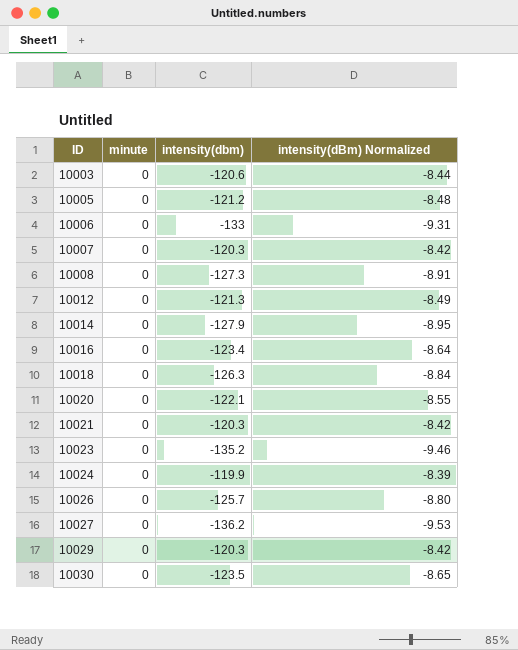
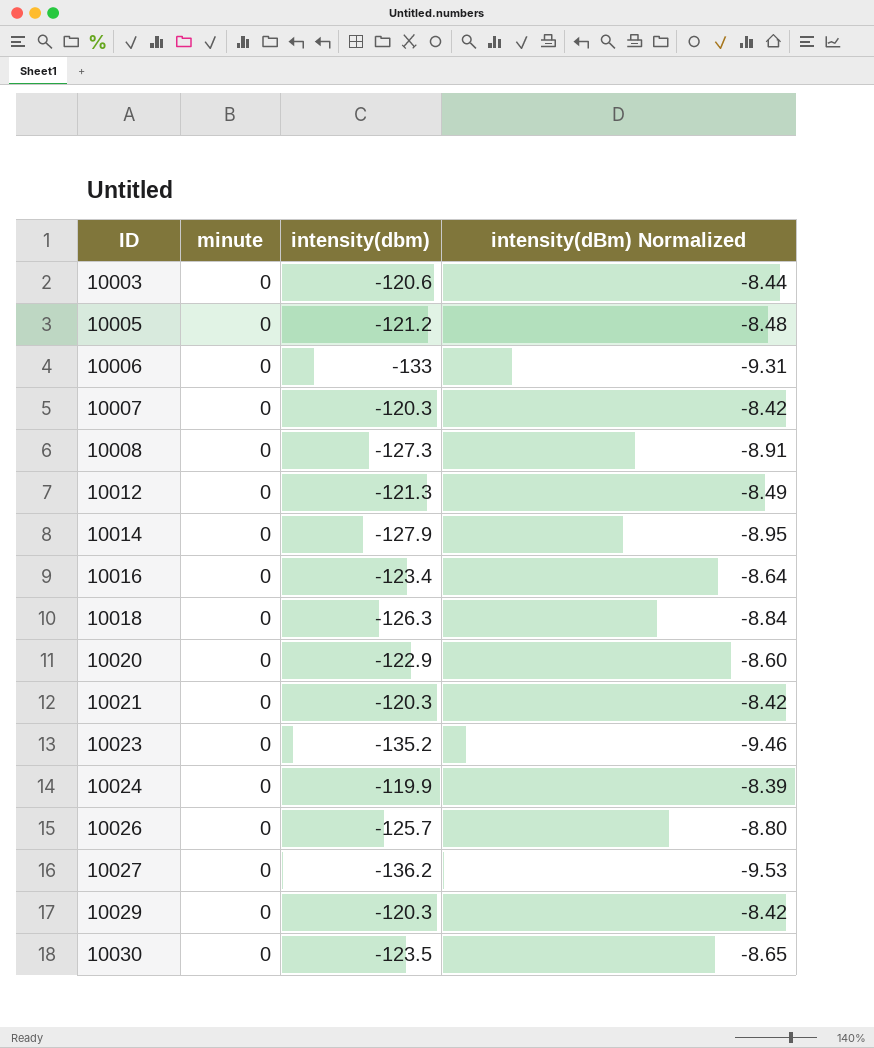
10020 | intensity(dbm): -122.1 -> -122.9
10020 | intensity(dBm) Normalized: -8.55 -> -8.60

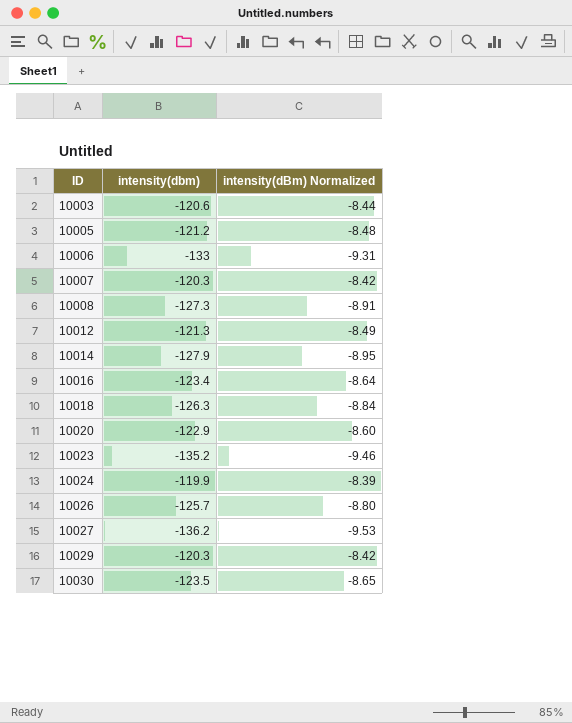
column minute | position: 2 -> none
row 10021: 0 | -120.3 | -8.42 -> none

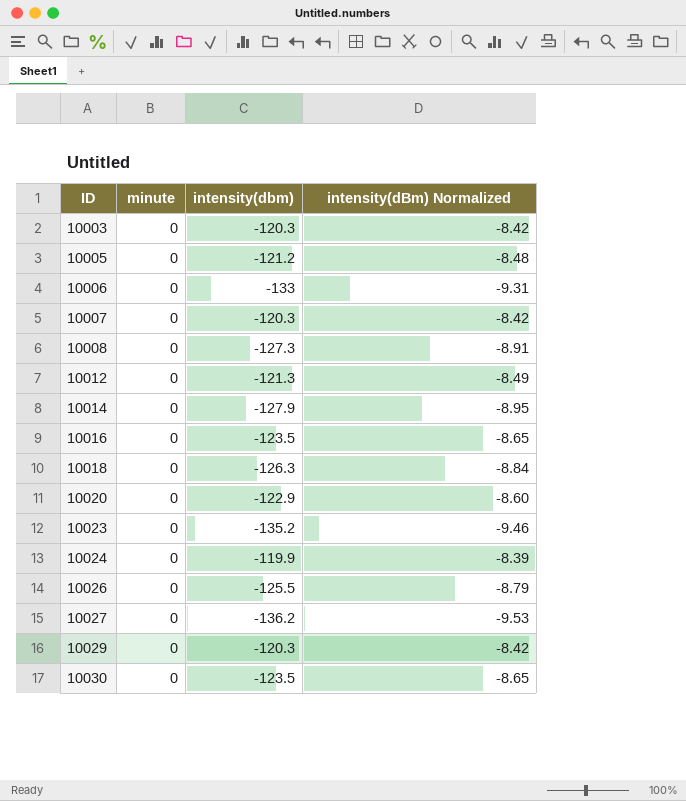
column minute | position: none -> 2
10003 | intensity(dbm): -120.6 -> -120.3
10003 | intensity(dBm) Normalized: -8.44 -> -8.42
10016 | intensity(dbm): -123.4 -> -123.5
10016 | intensity(dBm) Normalized: -8.64 -> -8.65
10026 | intensity(dbm): -125.7 -> -125.5
10026 | intensity(dBm) Normalized: -8.80 -> -8.79

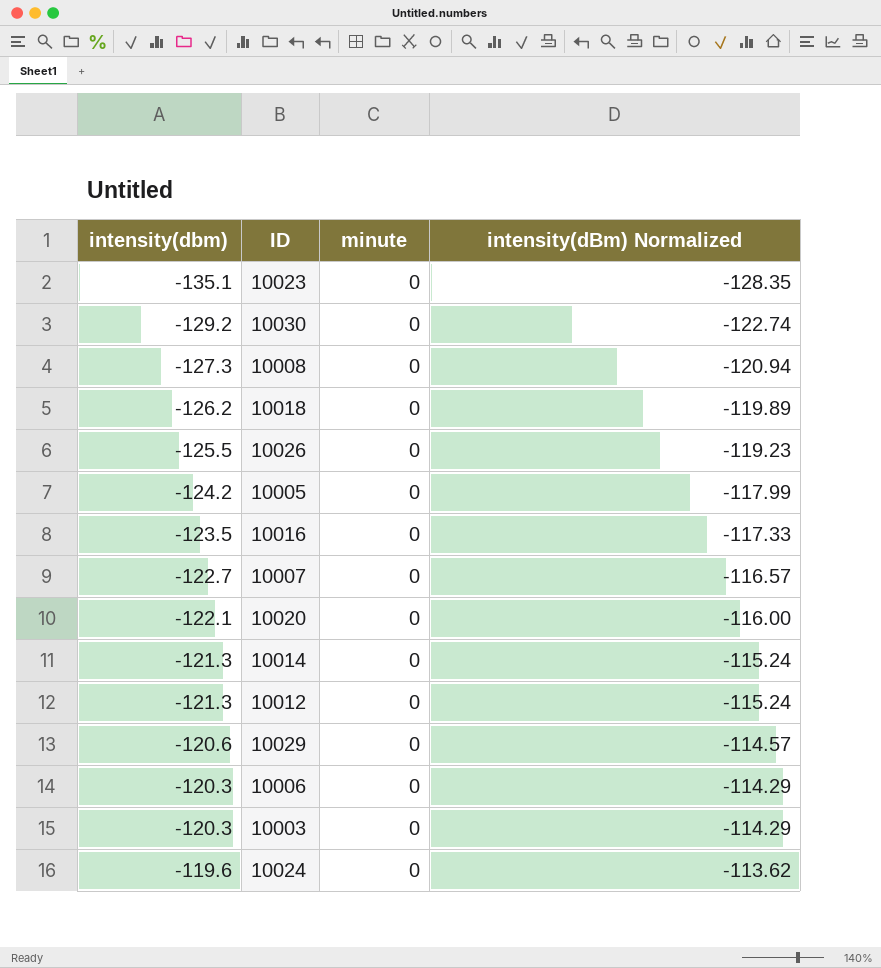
row order: ID ascending -> intensity(dbm) ascending
column intensity(dbm) | position: 3 -> 1
column intensity(dBm) Normalized | formula: [intensity(dbm)] * 0.07 -> [intensity(dbm)] * 0.95
row 10027: 0 | -136.2 | -9.53 -> none
10023 | intensity(dbm): -135.2 -> -135.1
10030 | intensity(dbm): -123.5 -> -129.2
10018 | intensity(dbm): -126.3 -> -126.2
10005 | intensity(dbm): -121.2 -> -124.2
10007 | intensity(dbm): -120.3 -> -122.7
10020 | intensity(dbm): -122.9 -> -122.1
10014 | intensity(dbm): -127.9 -> -121.3
10029 | intensity(dbm): -120.3 -> -120.6
10006 | intensity(dbm): -133 -> -120.3
10024 | intensity(dbm): -119.9 -> -119.6

